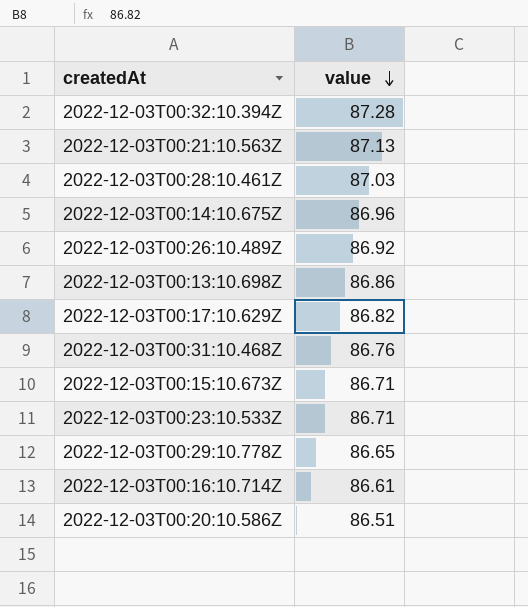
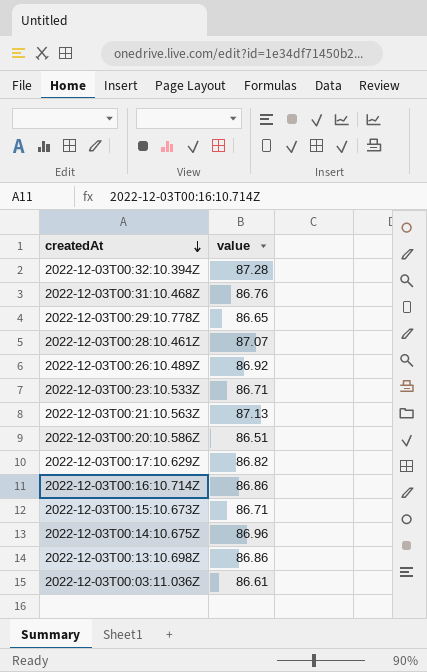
row order: value descending -> createdAt descending
2022-12-03T00:28:10.461Z | value: 87.03 -> 87.07
2022-12-03T00:16:10.714Z | value: 86.61 -> 86.86
row 2022-12-03T00:03:11.036Z: none -> 86.61

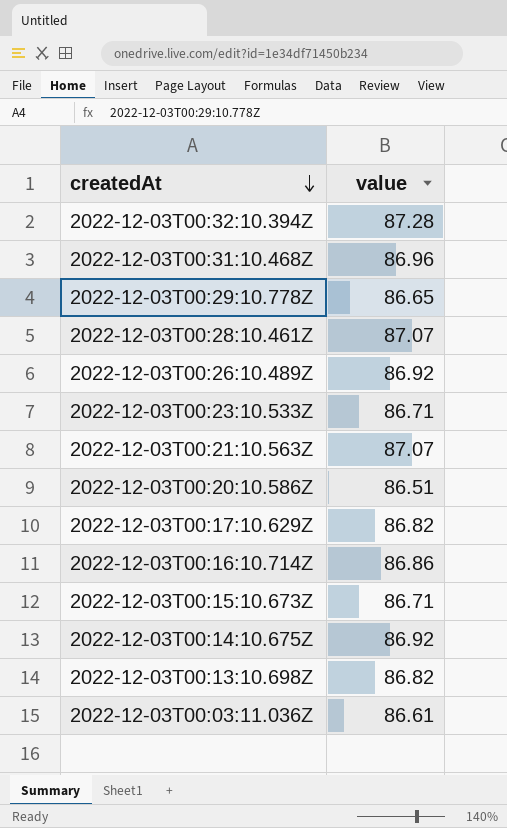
2022-12-03T00:31:10.468Z | value: 86.76 -> 86.96
2022-12-03T00:21:10.563Z | value: 87.13 -> 87.07
2022-12-03T00:14:10.675Z | value: 86.96 -> 86.92
2022-12-03T00:13:10.698Z | value: 86.86 -> 86.82

